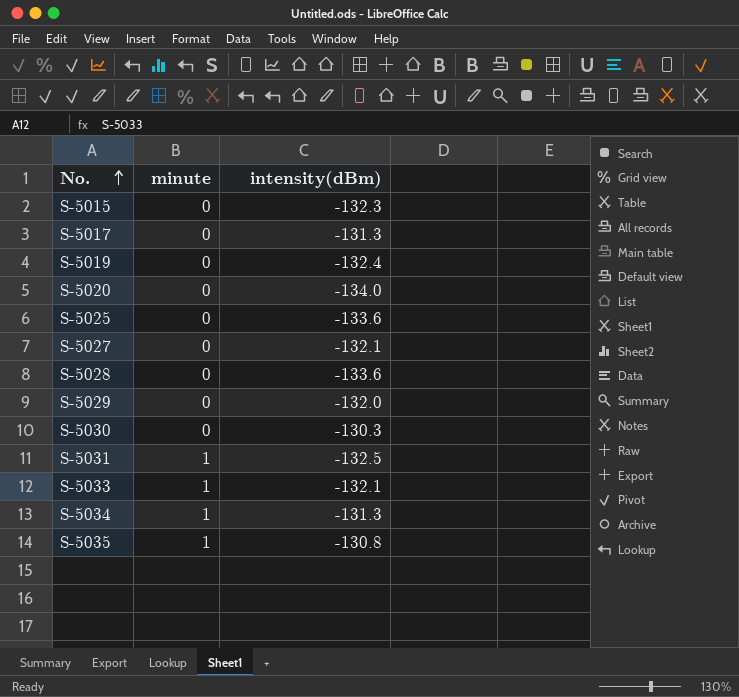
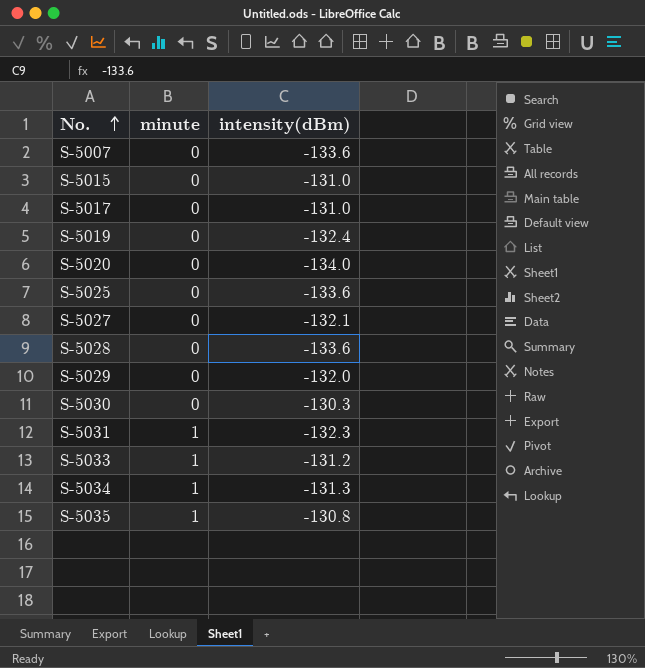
row S-5007: none -> 0 | -133.6
S-5015 | intensity(dBm): -132.3 -> -131.0
S-5017 | intensity(dBm): -131.3 -> -131.0
S-5031 | intensity(dBm): -132.5 -> -132.3
S-5033 | intensity(dBm): -132.1 -> -131.2

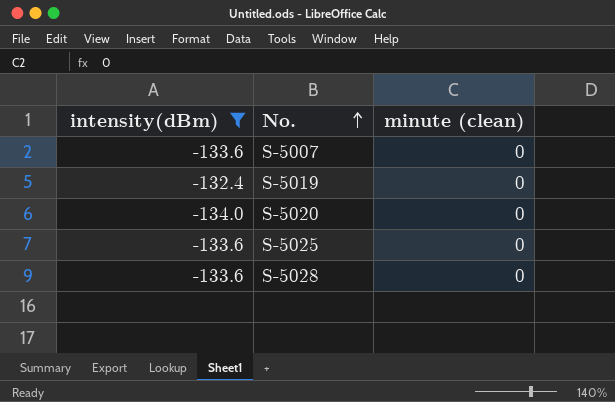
filter: none -> intensity(dBm) <= -132.4
column intensity(dBm) | position: 3 -> 1
column name: minute -> minute (clean)

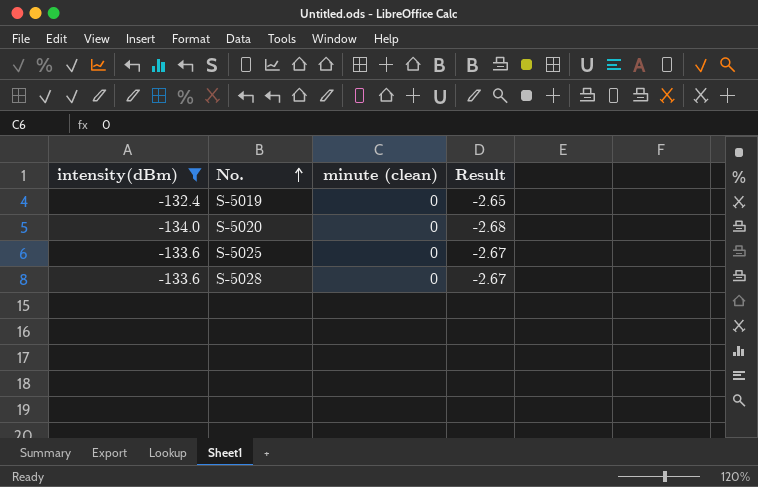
column Result | formula: none -> [intensity(dBm)] * 0.02
row S-5007: -133.6 | 0 -> none

